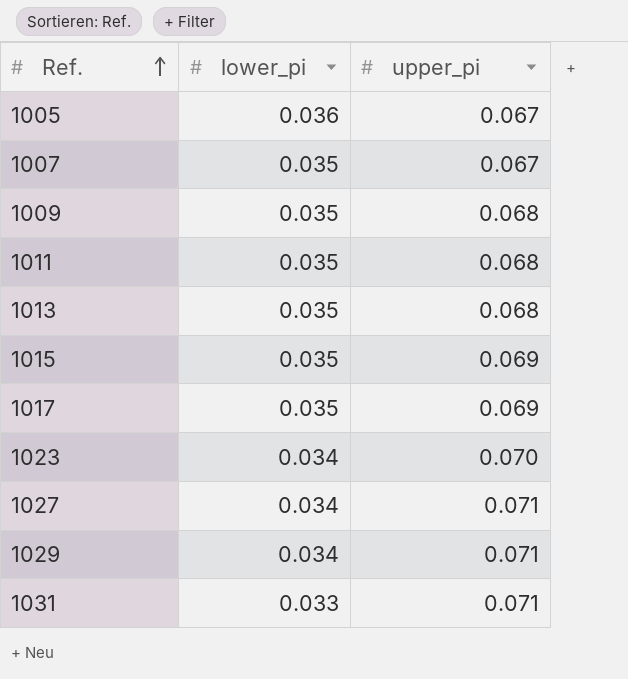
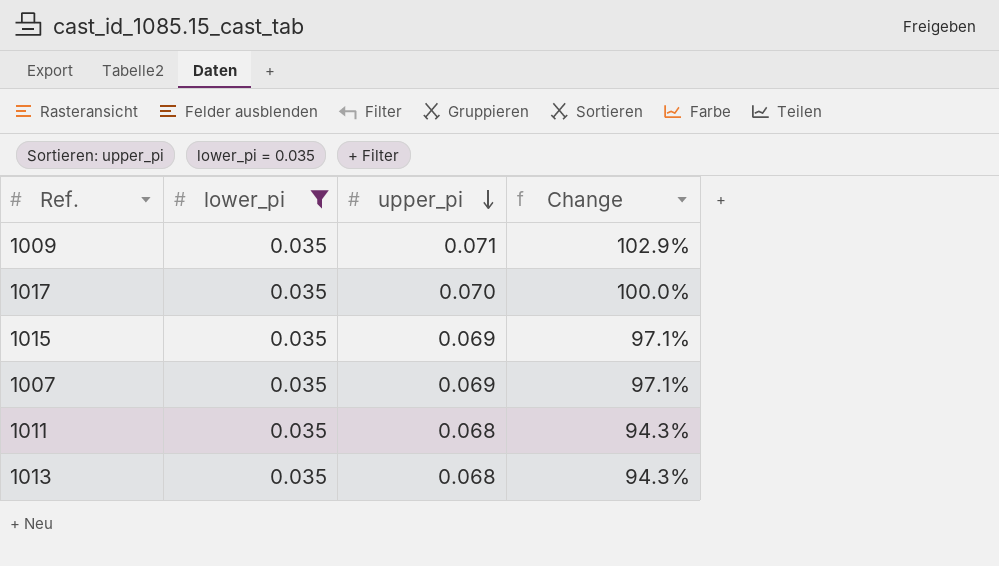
filter: none -> lower_pi = 0.035
row order: Ref. ascending -> upper_pi descending
column Change | formula: none -> ([upper_pi] - [lower_pi]) / [lower_pi]
1009 | upper_pi: 0.068 -> 0.071
1017 | upper_pi: 0.069 -> 0.070
1007 | upper_pi: 0.067 -> 0.069

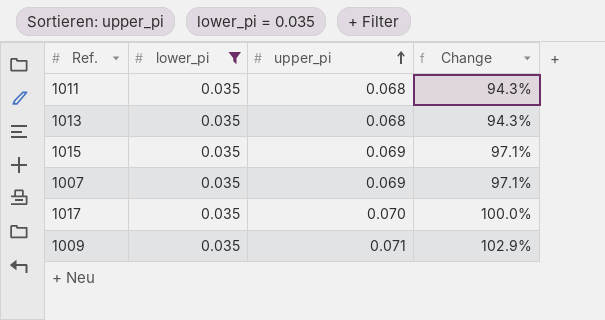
row order: upper_pi descending -> upper_pi ascending

